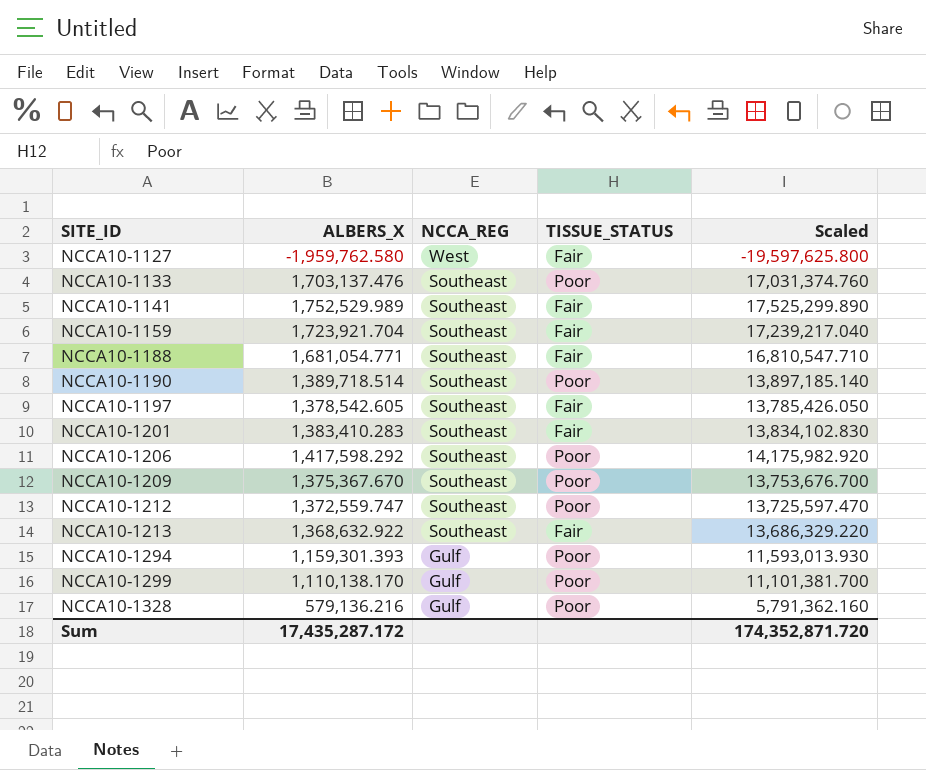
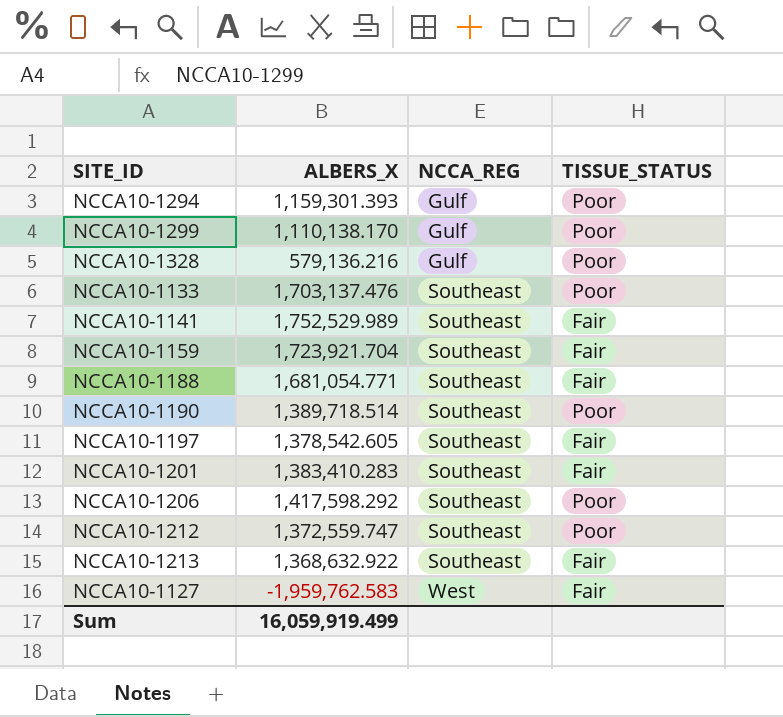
row order: SITE_ID ascending -> NCCA_REG ascending
column Scaled | formula: [ALBERS_X] * 10 -> none
row NCCA10-1209: 1,375,367.670 | Southeast | Poor | 13,753,676.700 -> none
NCCA10-1127 | ALBERS_X: -1,959,762.580 -> -1,959,762.583
Sum | ALBERS_X: 17,435,287.172 -> 16,059,919.499

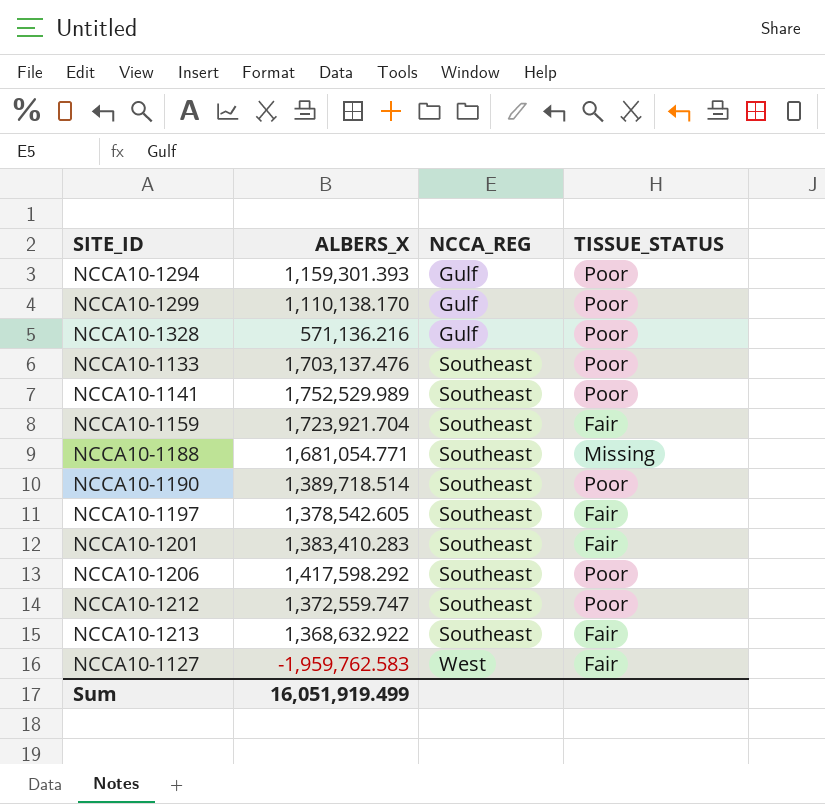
NCCA10-1328 | ALBERS_X: 579,136.216 -> 571,136.216
NCCA10-1141 | TISSUE_STATUS: Fair -> Poor
NCCA10-1188 | TISSUE_STATUS: Fair -> Missing
Sum | ALBERS_X: 16,059,919.499 -> 16,051,919.499

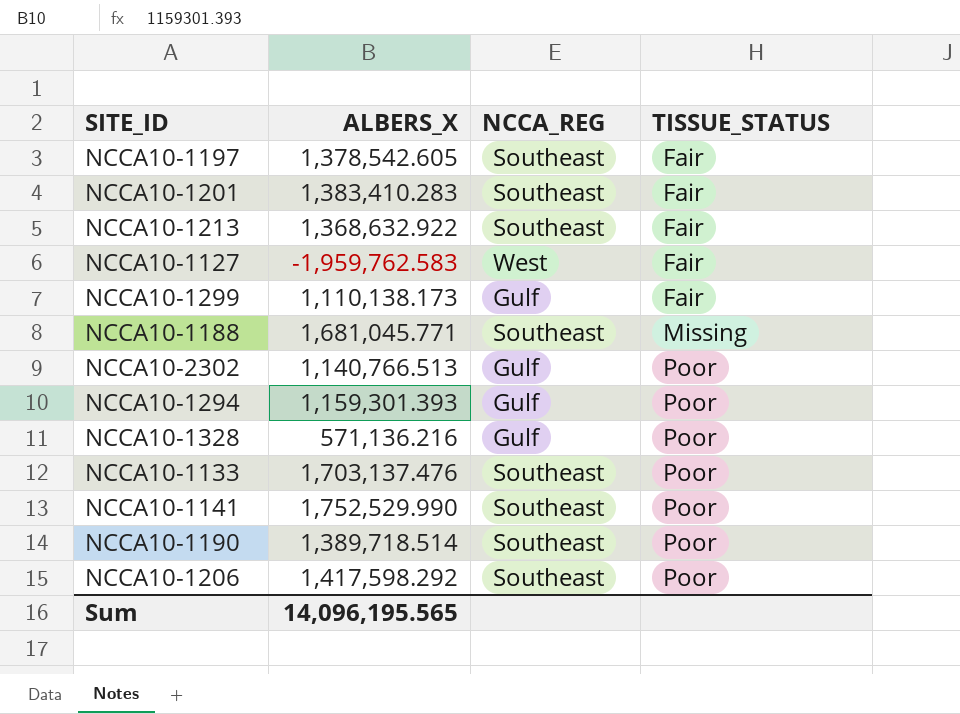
row order: NCCA_REG ascending -> TISSUE_STATUS ascending
row NCCA10-1159: 1,723,921.704 | Southeast | Fair -> none
row NCCA10-1212: 1,372,559.747 | Southeast | Poor -> none
NCCA10-1299 | ALBERS_X: 1,110,138.170 -> 1,110,138.173
NCCA10-1299 | TISSUE_STATUS: Poor -> Fair
NCCA10-1188 | ALBERS_X: 1,681,054.771 -> 1,681,045.771
row NCCA10-2302: none -> 1,140,766.513 | Gulf | Poor
NCCA10-1141 | ALBERS_X: 1,752,529.989 -> 1,752,529.990
Sum | ALBERS_X: 16,051,919.499 -> 14,096,195.565

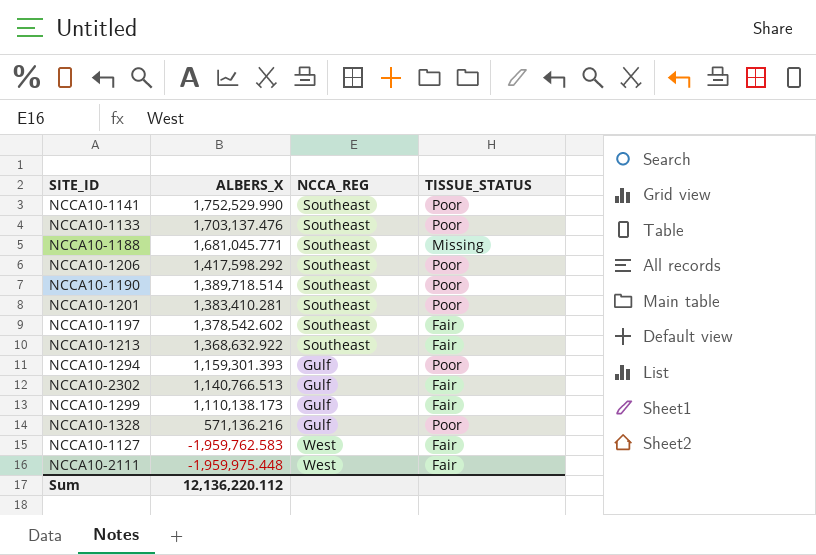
row order: TISSUE_STATUS ascending -> ALBERS_X descending
NCCA10-1201 | ALBERS_X: 1,383,410.283 -> 1,383,410.281
NCCA10-1201 | TISSUE_STATUS: Fair -> Poor
NCCA10-1197 | ALBERS_X: 1,378,542.605 -> 1,378,542.602
NCCA10-2302 | TISSUE_STATUS: Poor -> Fair
row NCCA10-2111: none -> -1,959,975.448 | West | Fair
Sum | ALBERS_X: 14,096,195.565 -> 12,136,220.112

